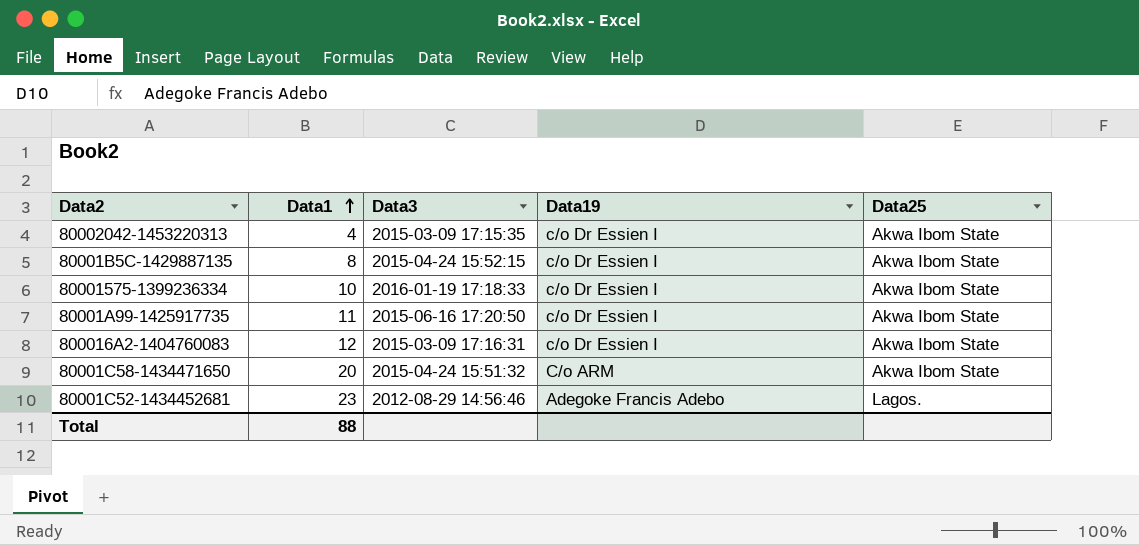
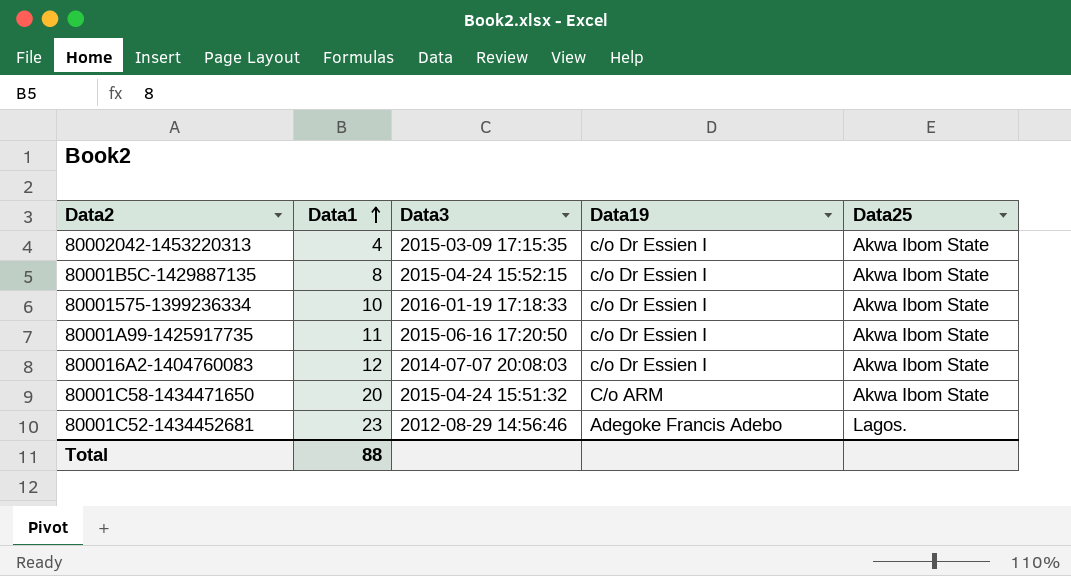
800016A2-1404760083 | Data3: 2015-03-09 17:16:31 -> 2014-07-07 20:08:03

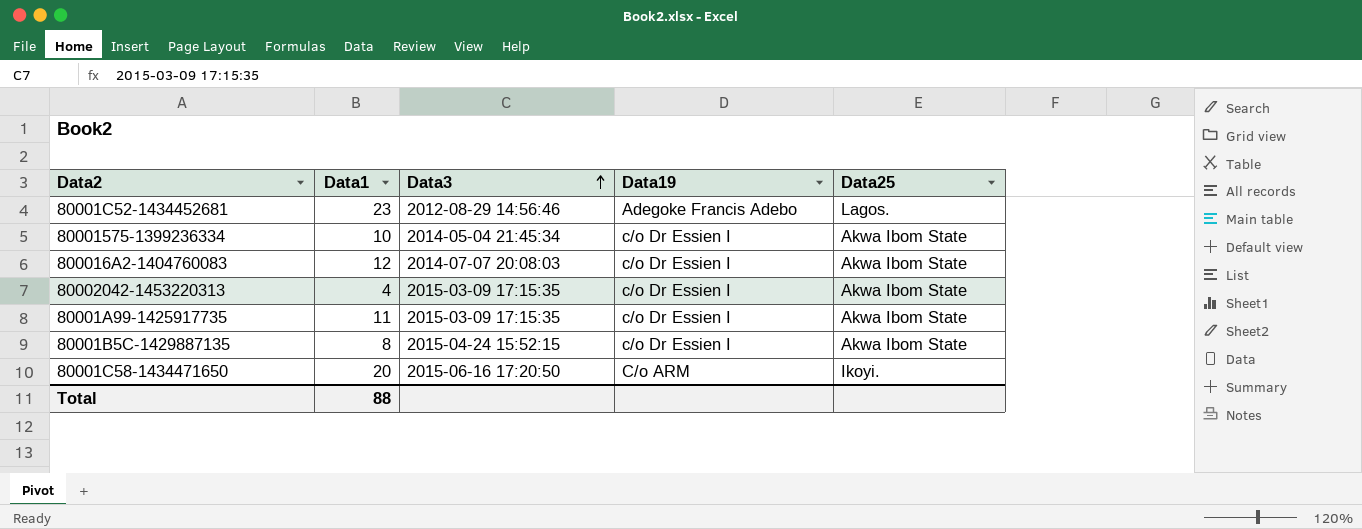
row order: Data1 ascending -> Data3 ascending
80001575-1399236334 | Data3: 2016-01-19 17:18:33 -> 2014-05-04 21:45:34
80001A99-1425917735 | Data3: 2015-06-16 17:20:50 -> 2015-03-09 17:15:35
80001C58-1434471650 | Data3: 2015-04-24 15:51:32 -> 2015-06-16 17:20:50
80001C58-1434471650 | Data25: Akwa Ibom State -> Ikoyi.

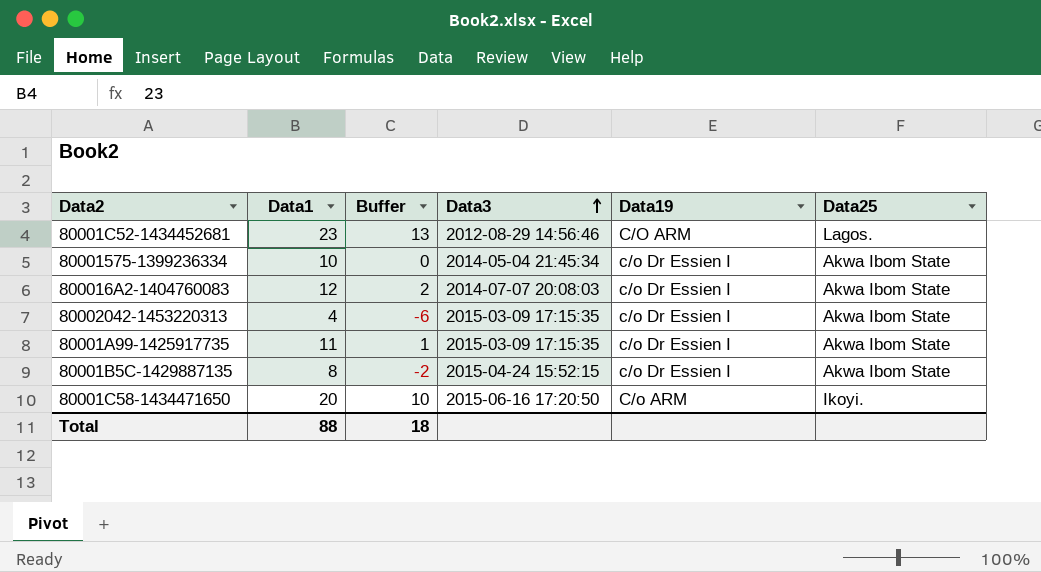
column Buffer | formula: none -> [Data1] - 10
80001C52-1434452681 | Data19: Adegoke Francis Adebo -> C/O ARM

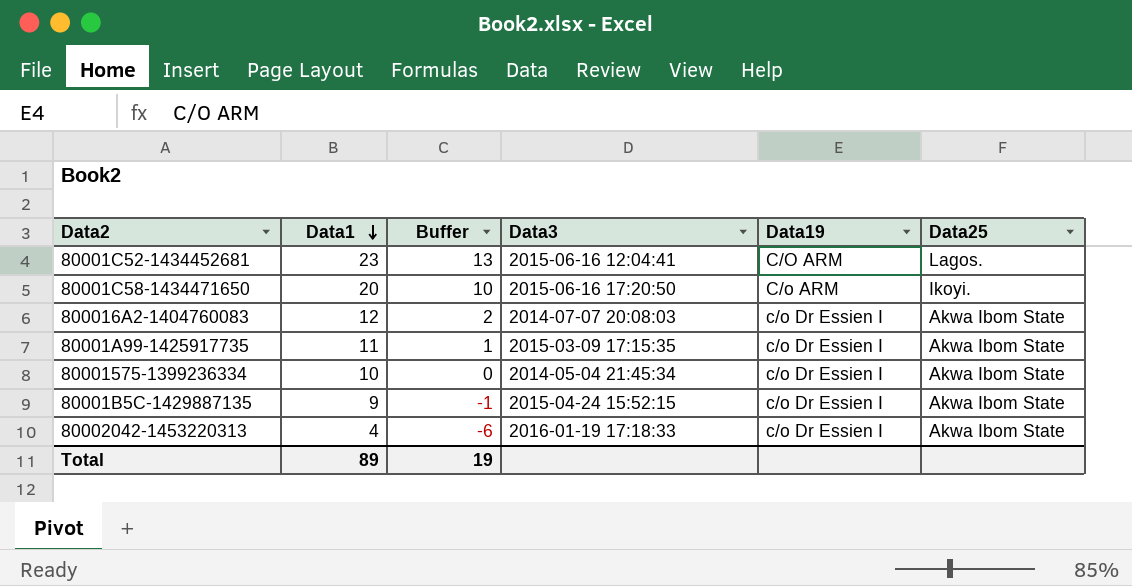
row order: Data3 ascending -> Data1 descending
80001C52-1434452681 | Data3: 2012-08-29 14:56:46 -> 2015-06-16 12:04:41
80001B5C-1429887135 | Data1: 8 -> 9
80001B5C-1429887135 | Buffer: -2 -> -1
80002042-1453220313 | Data3: 2015-03-09 17:15:35 -> 2016-01-19 17:18:33
Total | Data1: 88 -> 89
Total | Buffer: 18 -> 19

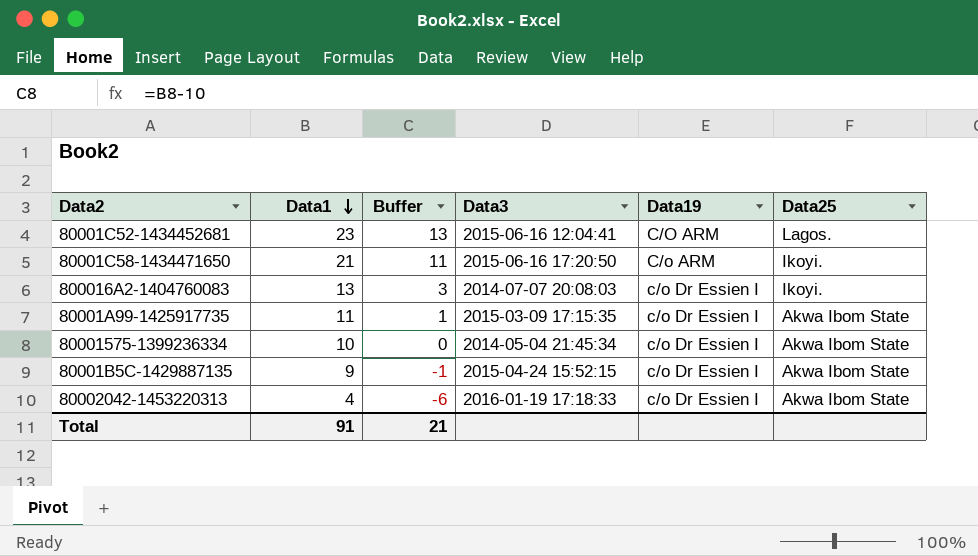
80001C58-1434471650 | Data1: 20 -> 21
80001C58-1434471650 | Buffer: 10 -> 11
800016A2-1404760083 | Data1: 12 -> 13
800016A2-1404760083 | Buffer: 2 -> 3
800016A2-1404760083 | Data25: Akwa Ibom State -> Ikoyi.
Total | Data1: 89 -> 91
Total | Buffer: 19 -> 21

